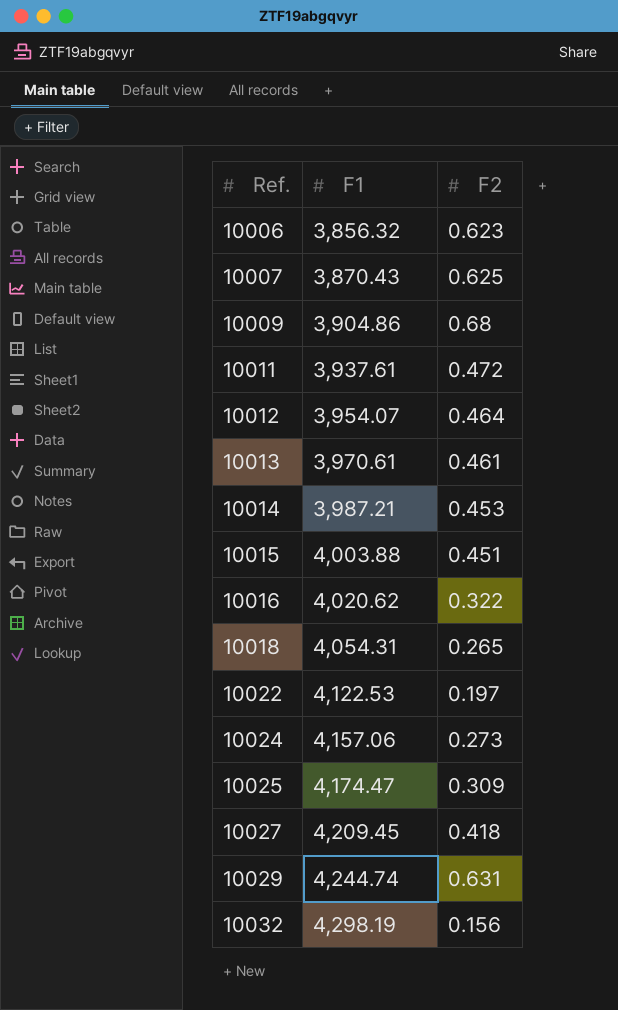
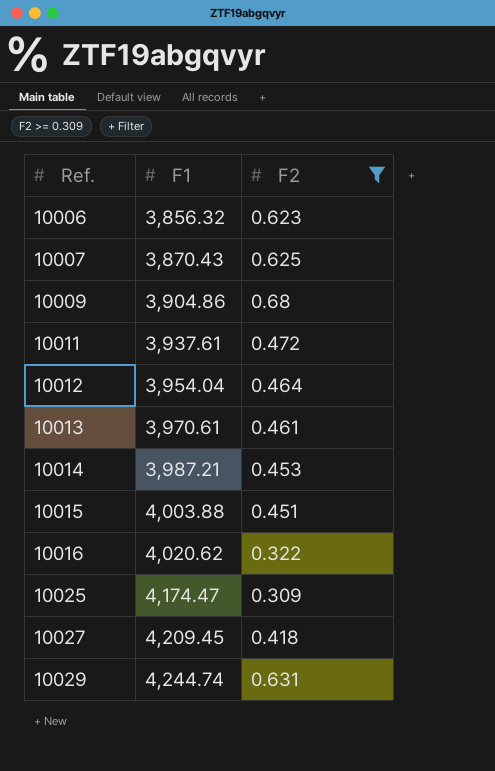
filter: none -> F2 >= 0.309
10012 | F1: 3,954.07 -> 3,954.04

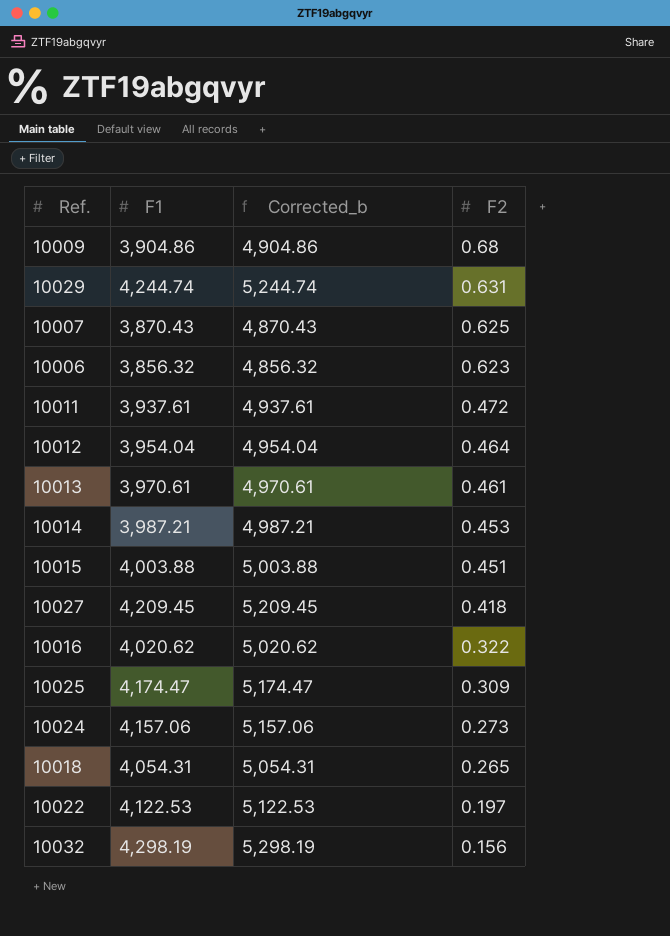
filter: F2 >= 0.309 -> none
row order: Ref. ascending -> F2 descending
column Corrected_b | formula: none -> [F1] + 1000

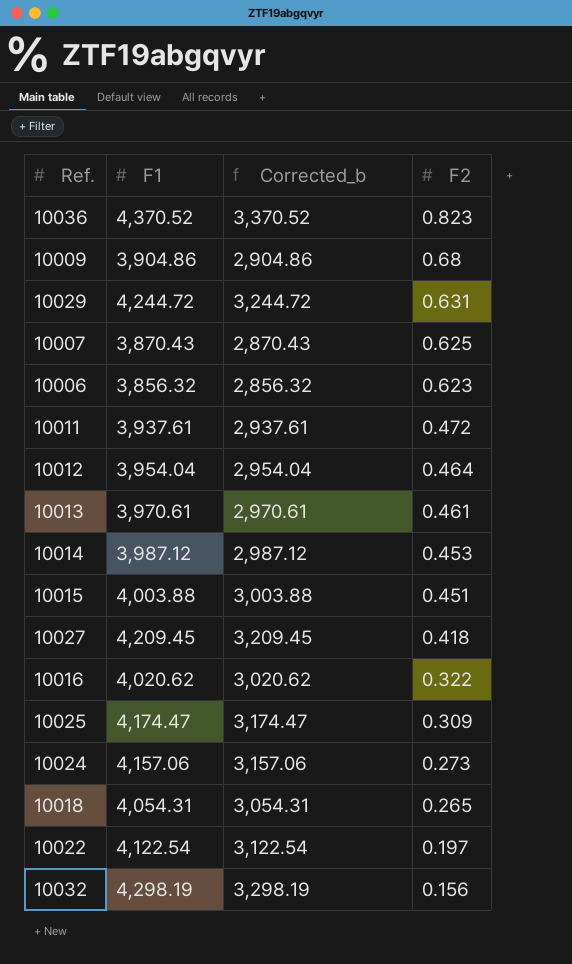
column Corrected_b | formula: [F1] + 1000 -> [F1] - 1000
row 10036: none -> 4,370.52 | 3,370.52 | 0.823
10029 | F1: 4,244.74 -> 4,244.72
10014 | F1: 3,987.21 -> 3,987.12
10022 | F1: 4,122.53 -> 4,122.54

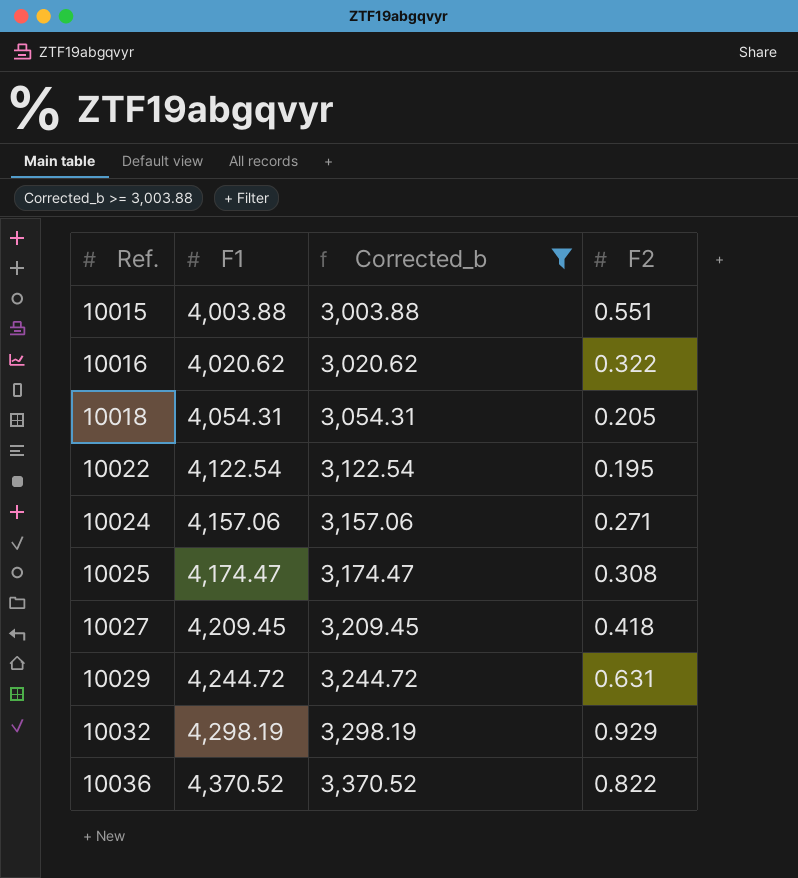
filter: none -> Corrected_b >= 3,003.88
row order: F2 descending -> Ref. ascending
10015 | F2: 0.451 -> 0.551
10018 | F2: 0.265 -> 0.205
10022 | F2: 0.197 -> 0.195
10024 | F2: 0.273 -> 0.271
10025 | F2: 0.309 -> 0.308
10032 | F2: 0.156 -> 0.929
10036 | F2: 0.823 -> 0.822

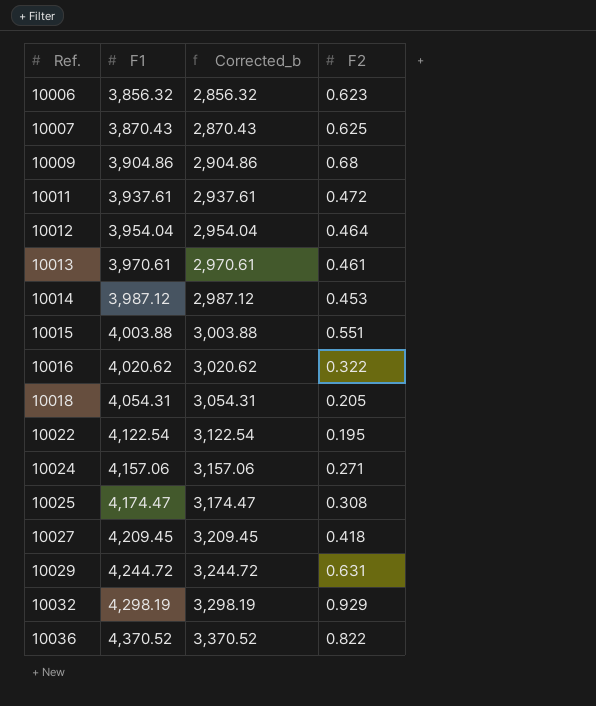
filter: Corrected_b >= 3,003.88 -> none

